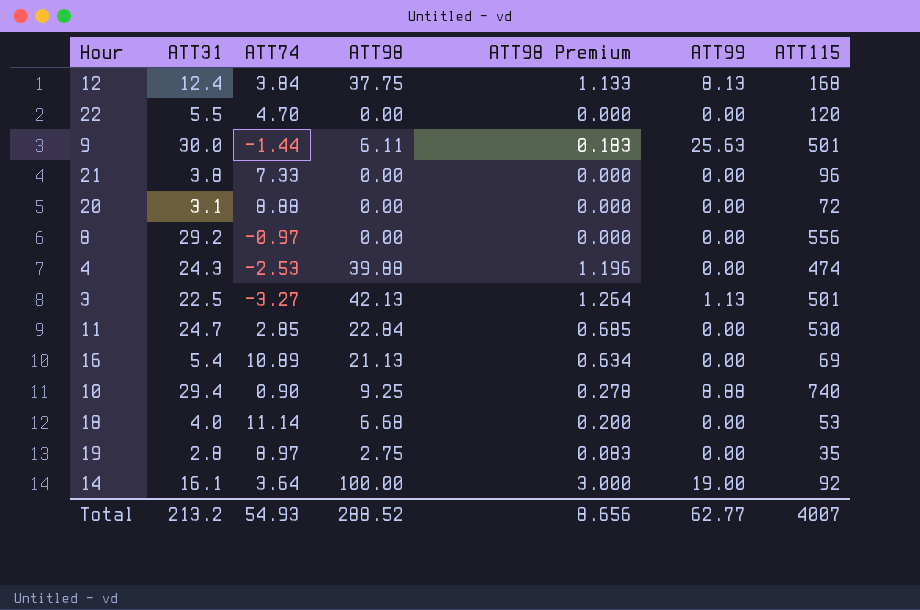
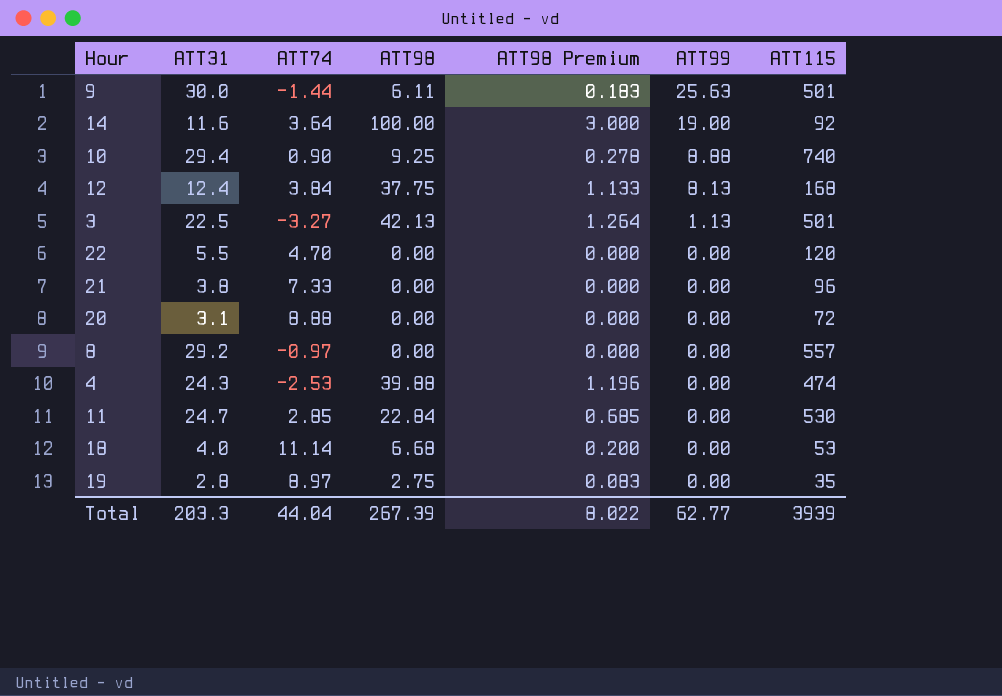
row order: none -> ATT99 descending
row 16: 5.4 | 10.89 | 21.13 | 0.634 | 0.00 | 69 -> none
14 | ATT31: 16.1 -> 11.6
8 | ATT115: 556 -> 557
Total | ATT31: 213.2 -> 203.3
Total | ATT74: 54.93 -> 44.04
Total | ATT98: 288.52 -> 267.39
Total | ATT98 Premium: 8.656 -> 8.022
Total | ATT115: 4007 -> 3939

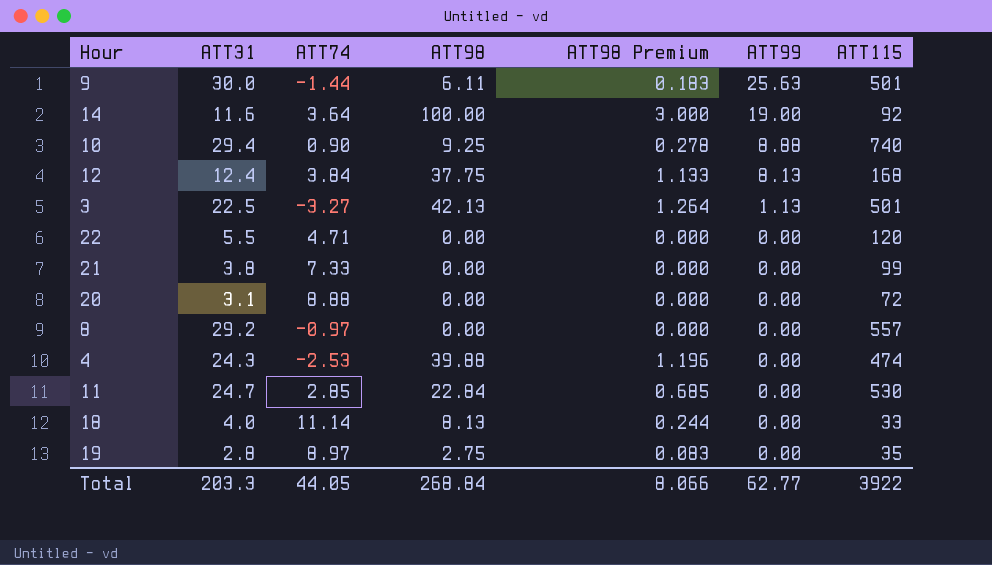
22 | ATT74: 4.70 -> 4.71
21 | ATT115: 96 -> 99
18 | ATT98: 6.68 -> 8.13
18 | ATT98 Premium: 0.200 -> 0.244
18 | ATT115: 53 -> 33
Total | ATT74: 44.04 -> 44.05
Total | ATT98: 267.39 -> 268.84
Total | ATT98 Premium: 8.022 -> 8.066
Total | ATT115: 3939 -> 3922

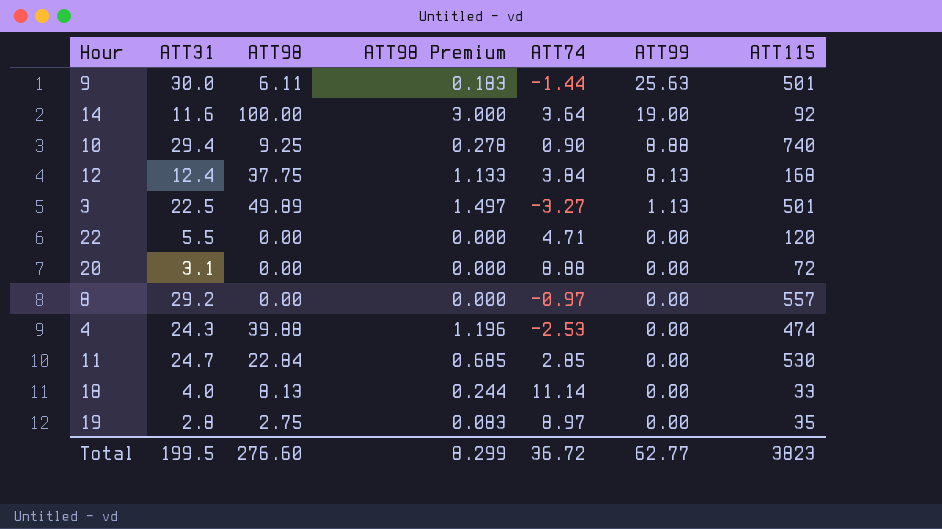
column ATT74 | position: 3 -> 5
row 21: 3.8 | 7.33 | 0.00 | 0.000 | 0.00 | 99 -> none
3 | ATT98: 42.13 -> 49.89
3 | ATT98 Premium: 1.264 -> 1.497
Total | ATT31: 203.3 -> 199.5
Total | ATT98: 268.84 -> 276.60
Total | ATT98 Premium: 8.066 -> 8.299
Total | ATT74: 44.05 -> 36.72
Total | ATT115: 3922 -> 3823

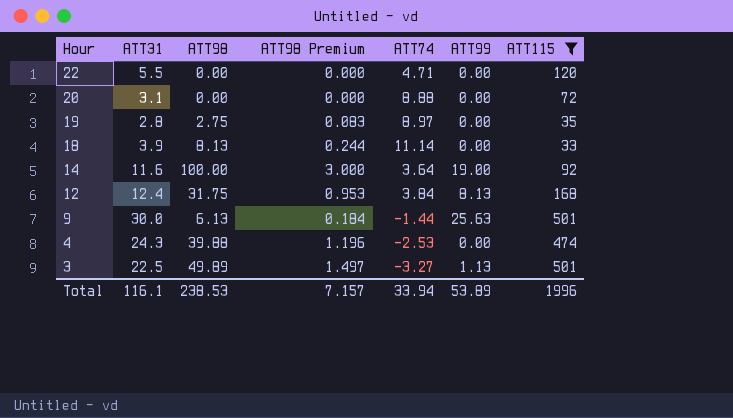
filter: none -> ATT115 <= 501
row order: ATT99 descending -> Hour descending
18 | ATT31: 4.0 -> 3.9
12 | ATT98: 37.75 -> 31.75
12 | ATT98 Premium: 1.133 -> 0.953
9 | ATT98: 6.11 -> 6.13
9 | ATT98 Premium: 0.183 -> 0.184
Total | ATT31: 199.5 -> 116.1
Total | ATT98: 276.60 -> 238.53
Total | ATT98 Premium: 8.299 -> 7.157
Total | ATT74: 36.72 -> 33.94
Total | ATT99: 62.77 -> 53.89
Total | ATT115: 3823 -> 1996

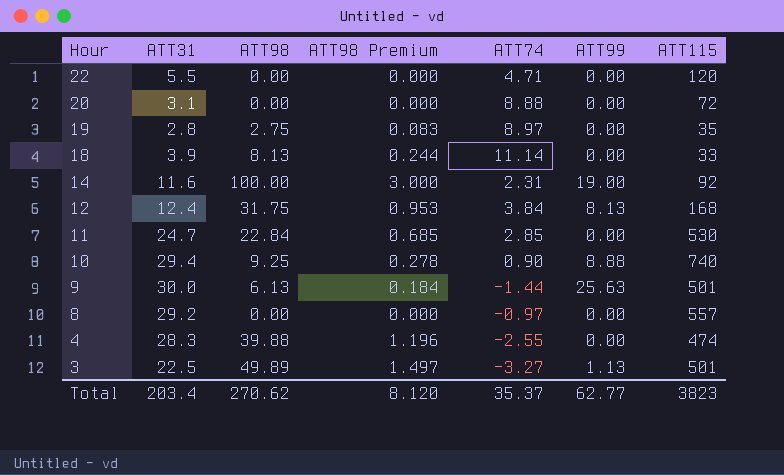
filter: ATT115 <= 501 -> none
14 | ATT74: 3.64 -> 2.31
4 | ATT31: 24.3 -> 28.3
4 | ATT74: -2.53 -> -2.55
Total | ATT31: 116.1 -> 203.4
Total | ATT98: 238.53 -> 270.62
Total | ATT98 Premium: 7.157 -> 8.120
Total | ATT74: 33.94 -> 35.37
Total | ATT99: 53.89 -> 62.77
Total | ATT115: 1996 -> 3823

